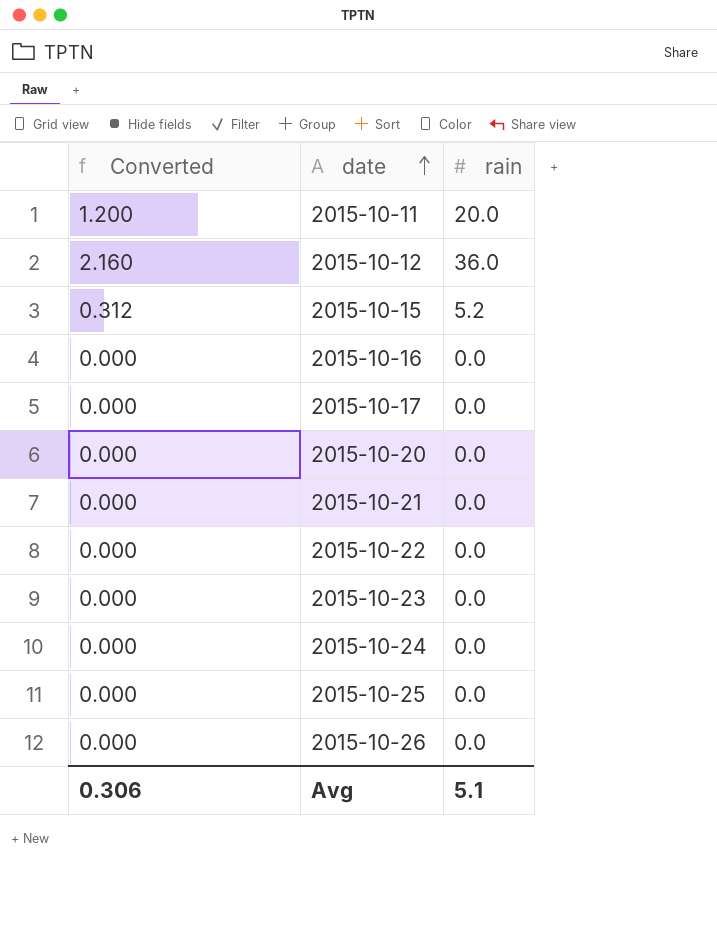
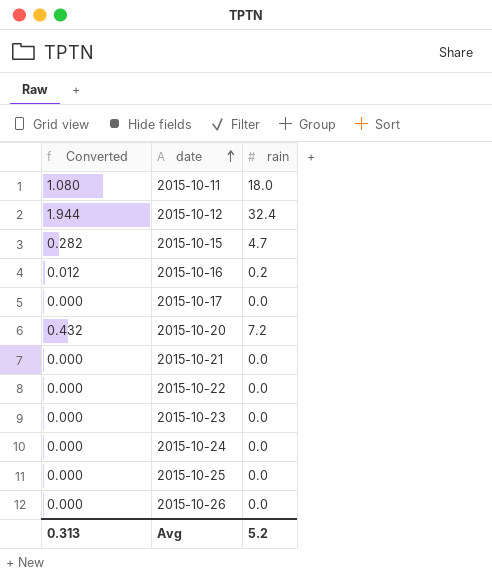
2015-10-11 | Converted: 1.200 -> 1.080
2015-10-11 | rain: 20.0 -> 18.0
2015-10-12 | Converted: 2.160 -> 1.944
2015-10-12 | rain: 36.0 -> 32.4
2015-10-15 | Converted: 0.312 -> 0.282
2015-10-15 | rain: 5.2 -> 4.7
2015-10-16 | Converted: 0.000 -> 0.012
2015-10-16 | rain: 0.0 -> 0.2
2015-10-20 | Converted: 0.000 -> 0.432
2015-10-20 | rain: 0.0 -> 7.2
Avg | Converted: 0.306 -> 0.313
Avg | rain: 5.1 -> 5.2

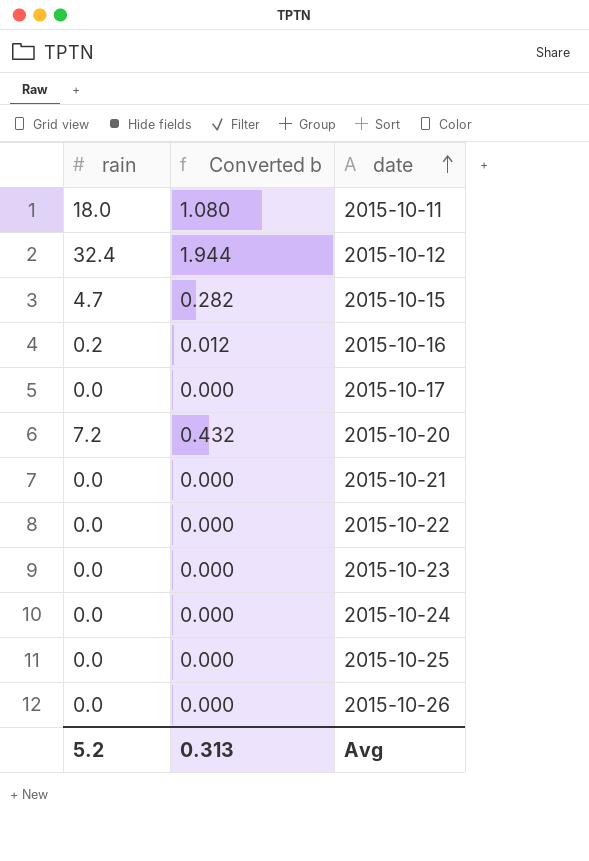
column rain | position: 3 -> 1
column name: Converted -> Converted b

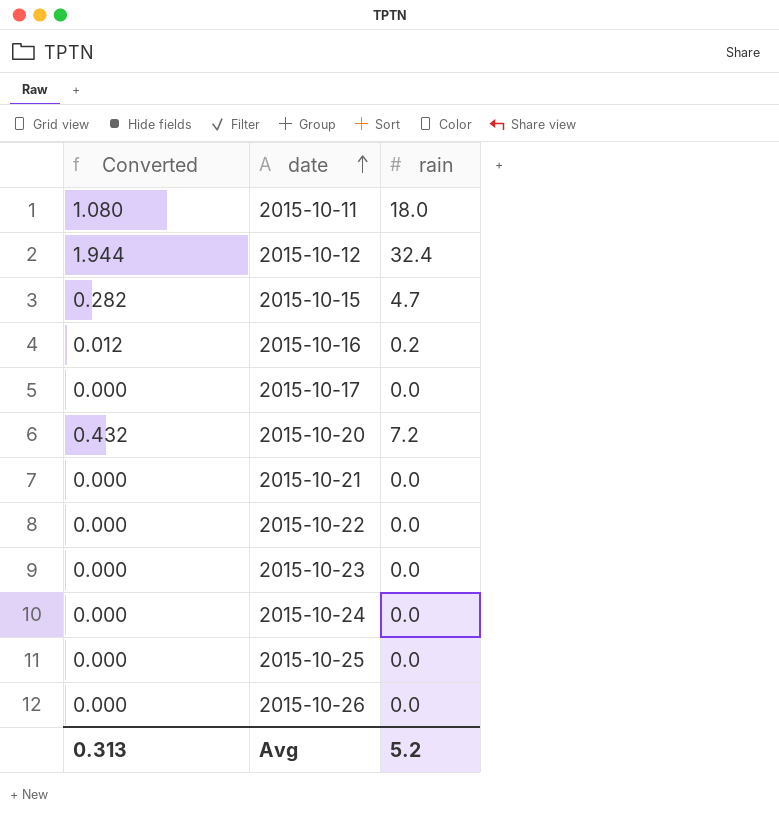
column name: Converted b -> Converted
column rain | position: 1 -> 3

